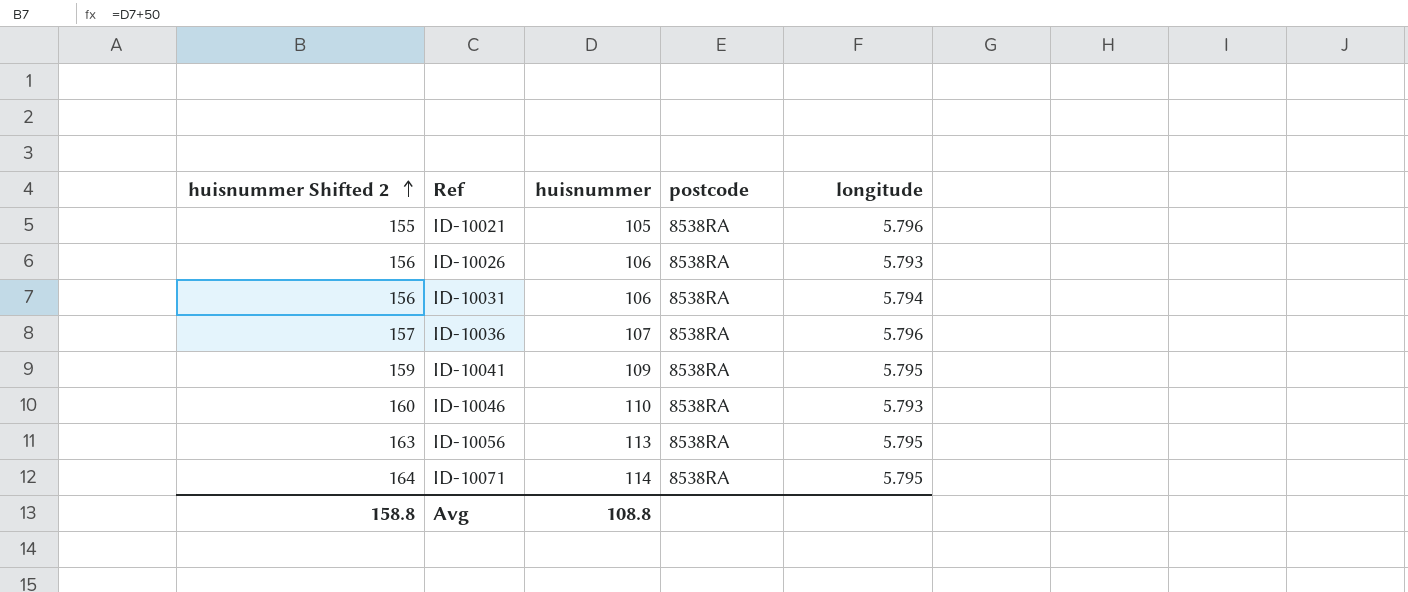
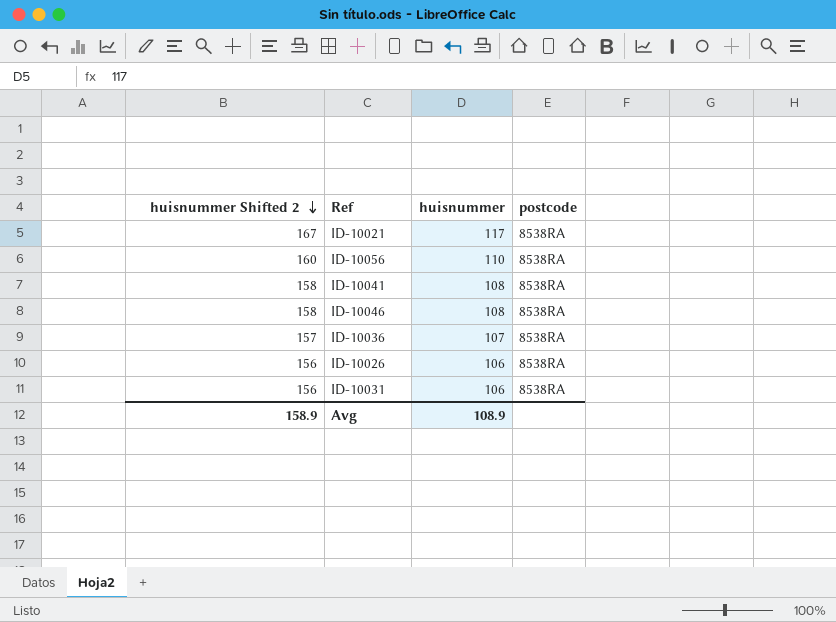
row order: huisnummer Shifted 2 ascending -> huisnummer Shifted 2 descending
column longitude | position: 5 -> none
row ID-10071: 164 | 114 | 8538RA | 5.795 -> none
ID-10021 | huisnummer Shifted 2: 155 -> 167
ID-10021 | huisnummer: 105 -> 117
ID-10056 | huisnummer Shifted 2: 163 -> 160
ID-10056 | huisnummer: 113 -> 110
ID-10041 | huisnummer Shifted 2: 159 -> 158
ID-10041 | huisnummer: 109 -> 108
ID-10046 | huisnummer Shifted 2: 160 -> 158
ID-10046 | huisnummer: 110 -> 108
Avg | huisnummer Shifted 2: 158.8 -> 158.9
Avg | huisnummer: 108.8 -> 108.9

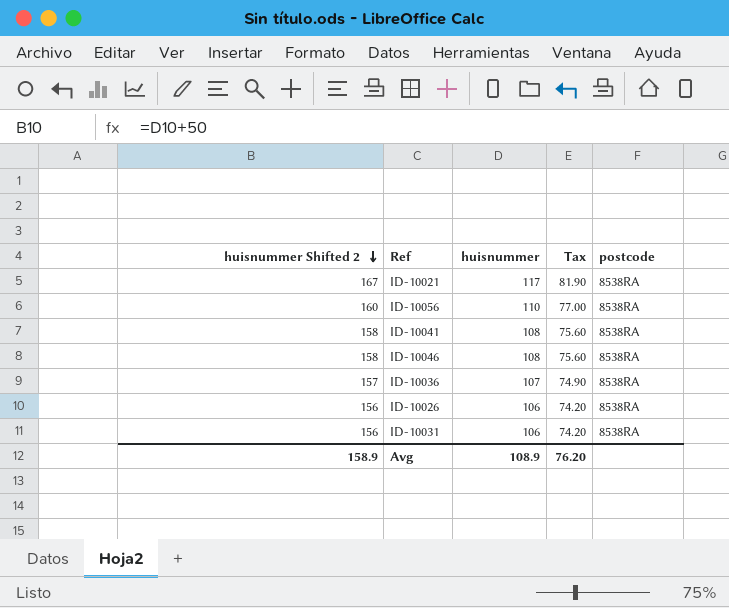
column Tax | formula: none -> [huisnummer] * 0.7

